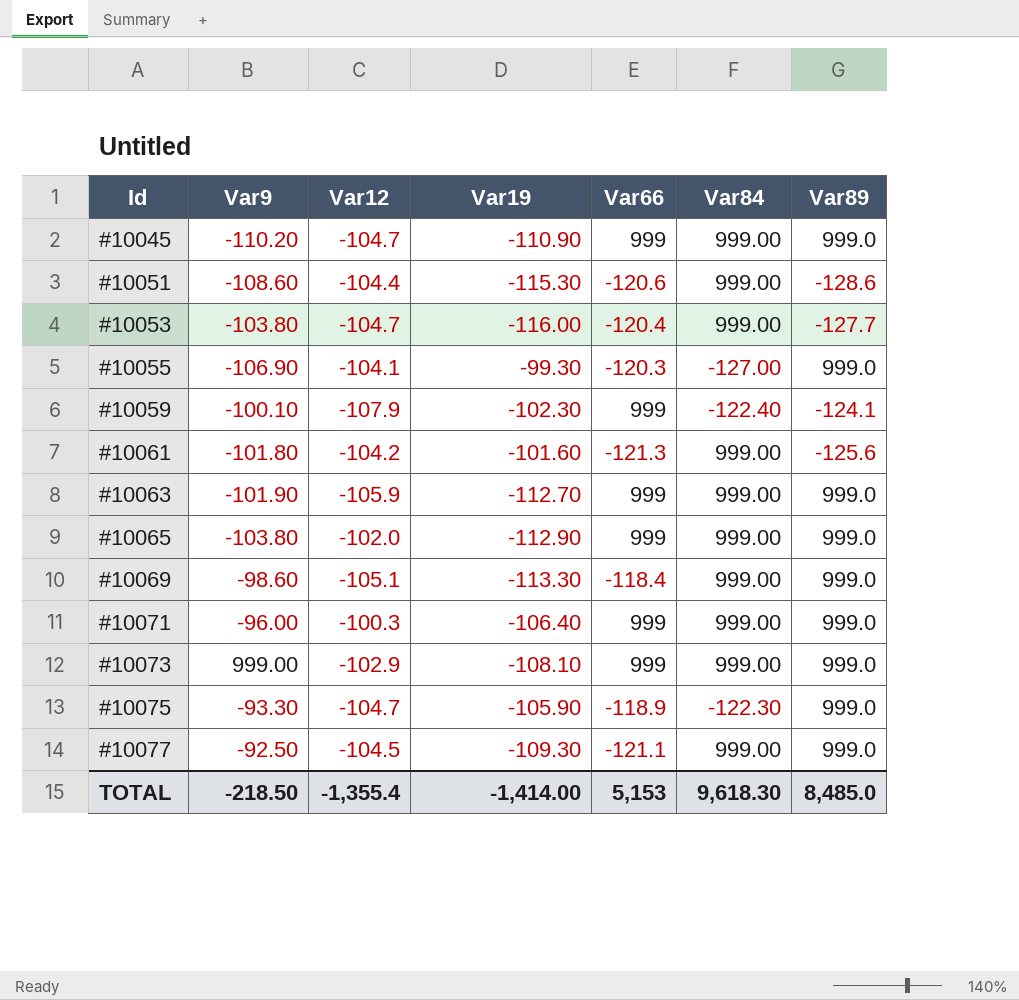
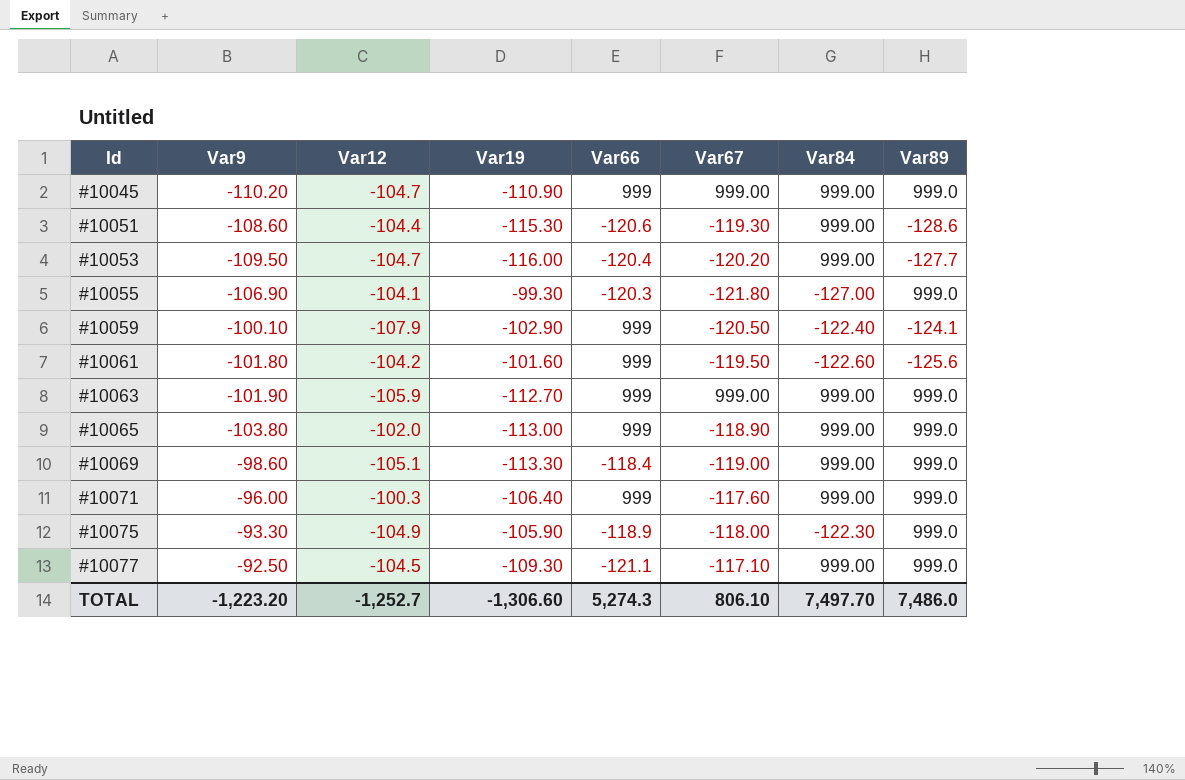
column Var67 | position: none -> 6
row #10073: 999.00 | -102.9 | -108.10 | 999 | 999.00 | 999.0 -> none
#10053 | Var9: -103.80 -> -109.50
#10059 | Var19: -102.30 -> -102.90
#10061 | Var66: -121.3 -> 999
#10061 | Var84: 999.00 -> -122.60
#10065 | Var19: -112.90 -> -113.00
#10075 | Var12: -104.7 -> -104.9
TOTAL | Var9: -218.50 -> -1,223.20
TOTAL | Var12: -1,355.4 -> -1,252.7
TOTAL | Var19: -1,414.00 -> -1,306.60
TOTAL | Var66: 5,153 -> 5,274.3
TOTAL | Var84: 9,618.30 -> 7,497.70
TOTAL | Var89: 8,485.0 -> 7,486.0

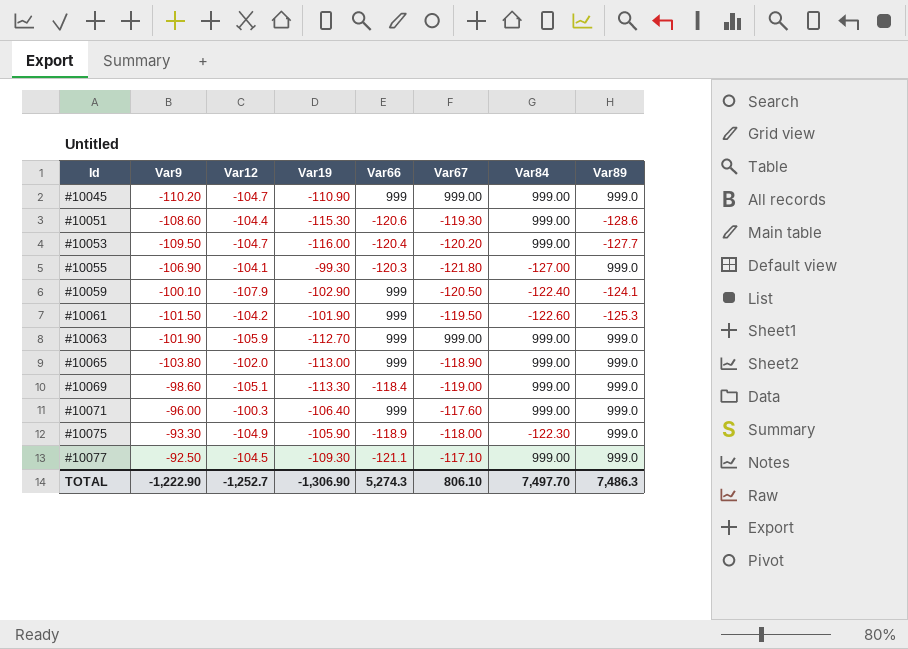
#10061 | Var9: -101.80 -> -101.50
#10061 | Var19: -101.60 -> -101.90
#10061 | Var89: -125.6 -> -125.3
TOTAL | Var9: -1,223.20 -> -1,222.90
TOTAL | Var19: -1,306.60 -> -1,306.90
TOTAL | Var89: 7,486.0 -> 7,486.3

